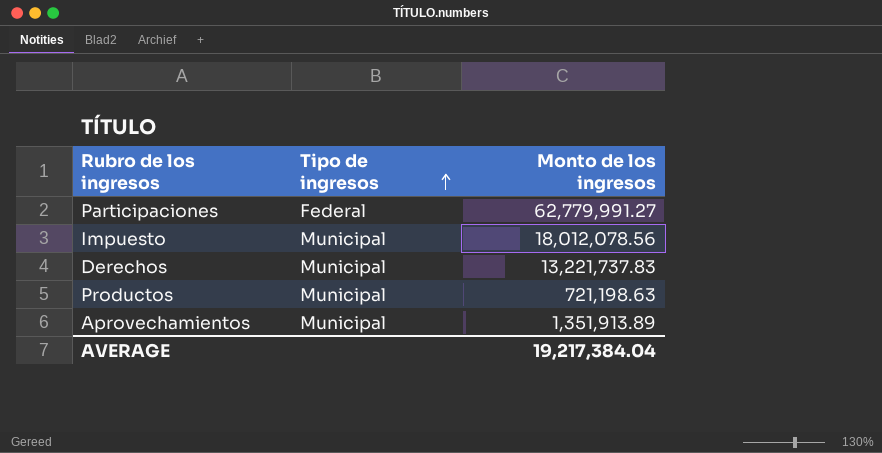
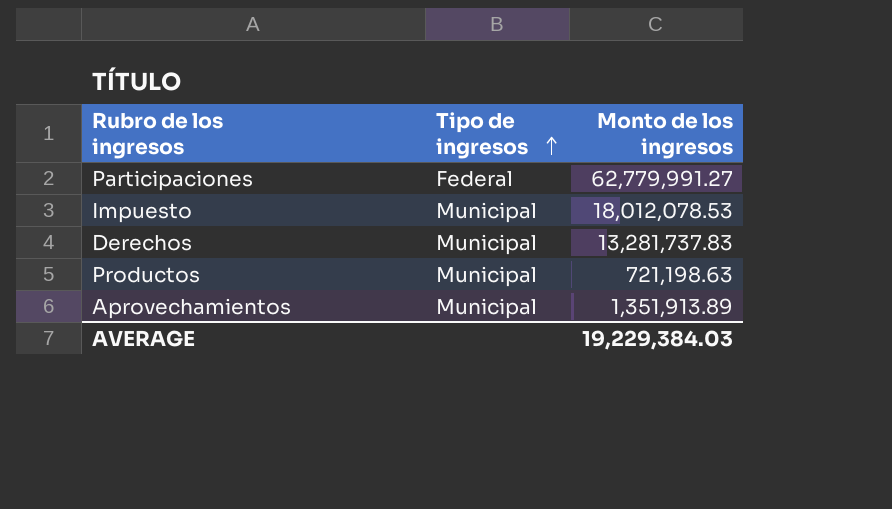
Impuesto | Monto de los ingresos: 18,012,078.56 -> 18,012,078.53
Derechos | Monto de los ingresos: 13,221,737.83 -> 13,281,737.83
AVERAGE | Monto de los ingresos: 19,217,384.04 -> 19,229,384.03

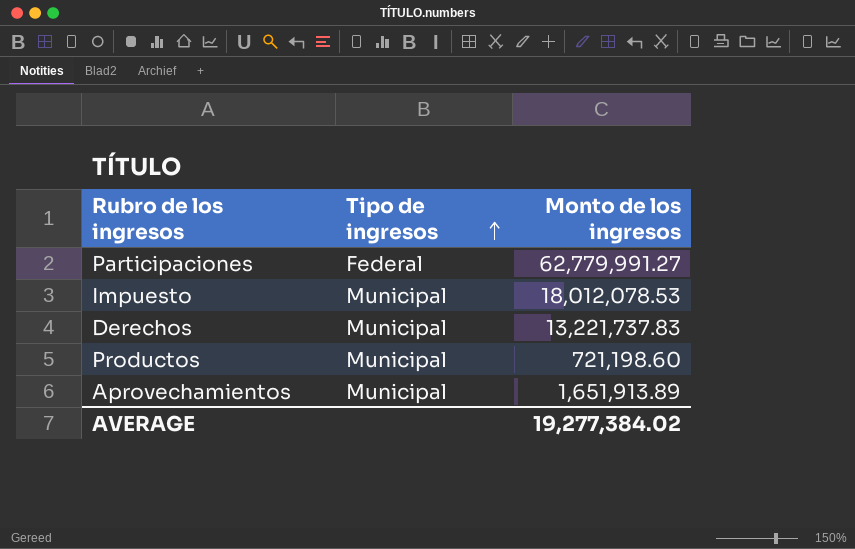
Derechos | Monto de los ingresos: 13,281,737.83 -> 13,221,737.83
Productos | Monto de los ingresos: 721,198.63 -> 721,198.60
Aprovechamientos | Monto de los ingresos: 1,351,913.89 -> 1,651,913.89
AVERAGE | Monto de los ingresos: 19,229,384.03 -> 19,277,384.02

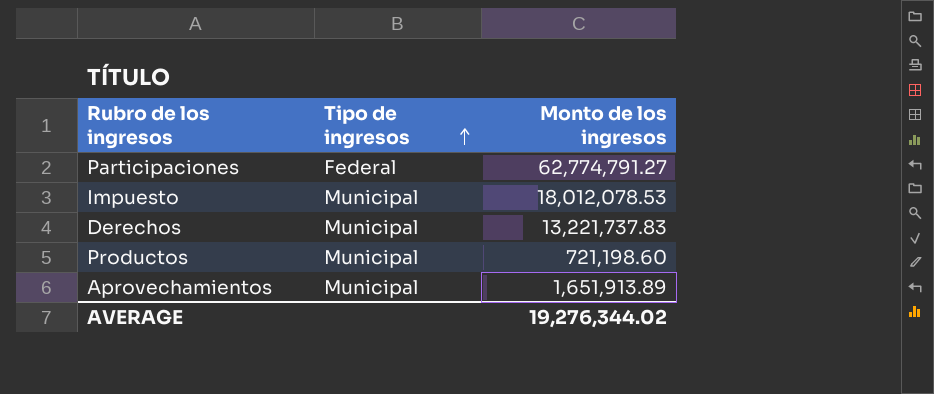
Participaciones | Monto de los ingresos: 62,779,991.27 -> 62,774,791.27
AVERAGE | Monto de los ingresos: 19,277,384.02 -> 19,276,344.02

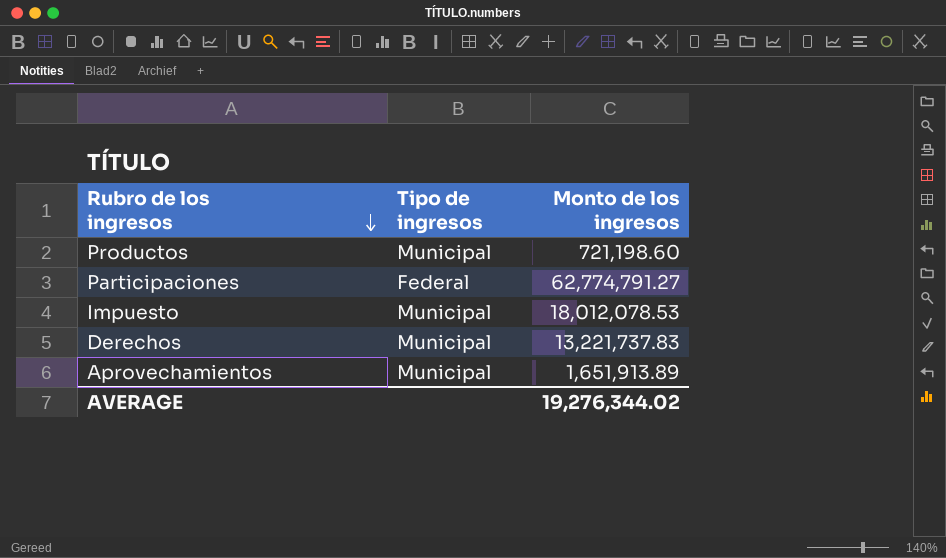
row order: Tipo de ingresos ascending -> Rubro de los ingresos descending

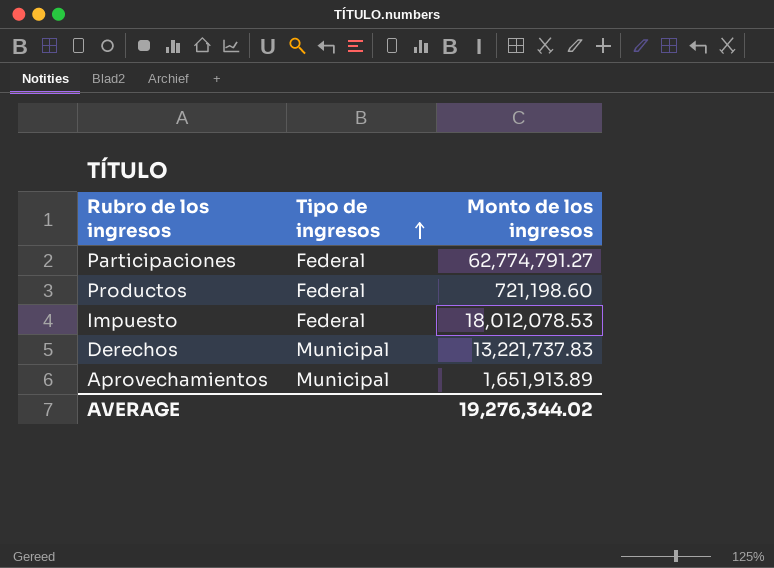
row order: Rubro de los ingresos descending -> Tipo de ingresos ascending
Productos | Tipo de ingresos: Municipal -> Federal
Impuesto | Tipo de ingresos: Municipal -> Federal

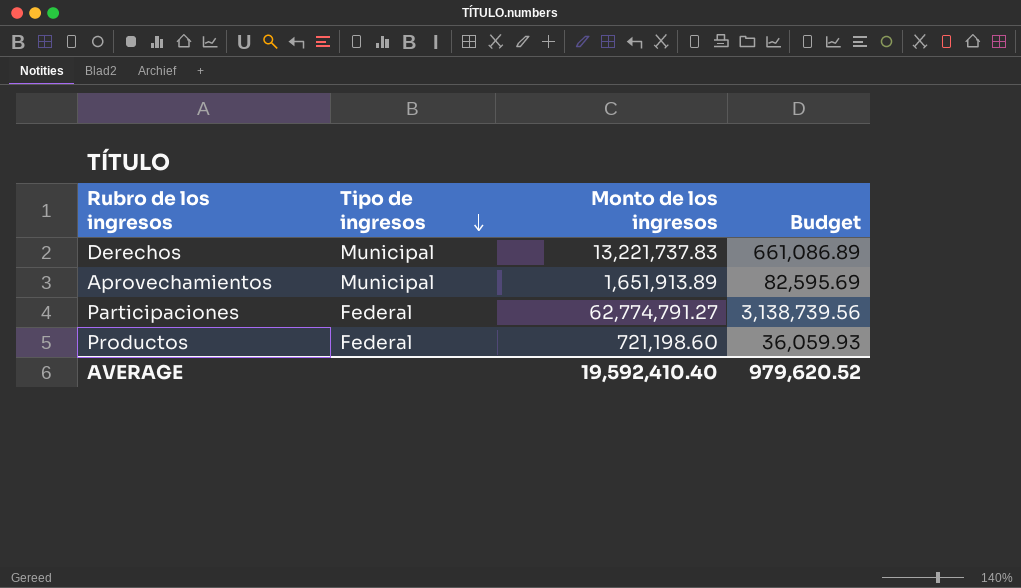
row order: Tipo de ingresos ascending -> Tipo de ingresos descending
column Budget | formula: none -> [Monto de los ingresos] * 0.05
row Impuesto: Federal | 18,012,078.53 -> none
AVERAGE | Monto de los ingresos: 19,276,344.02 -> 19,592,410.40

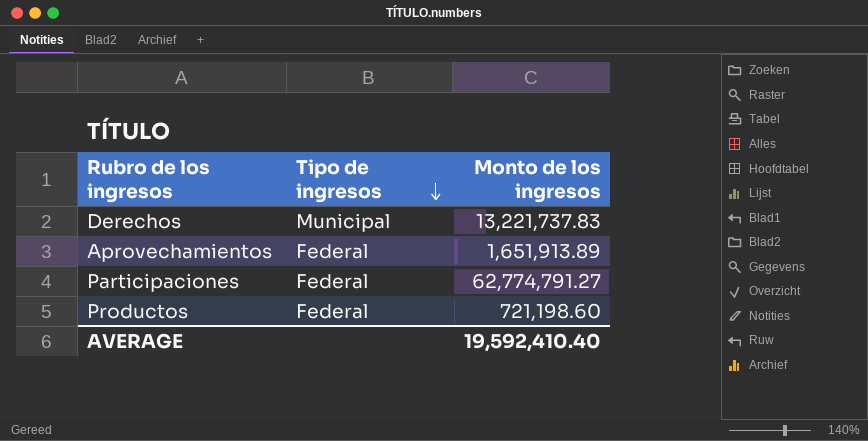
column Budget | formula: [Monto de los ingresos] * 0.05 -> none
Aprovechamientos | Tipo de ingresos: Municipal -> Federal

